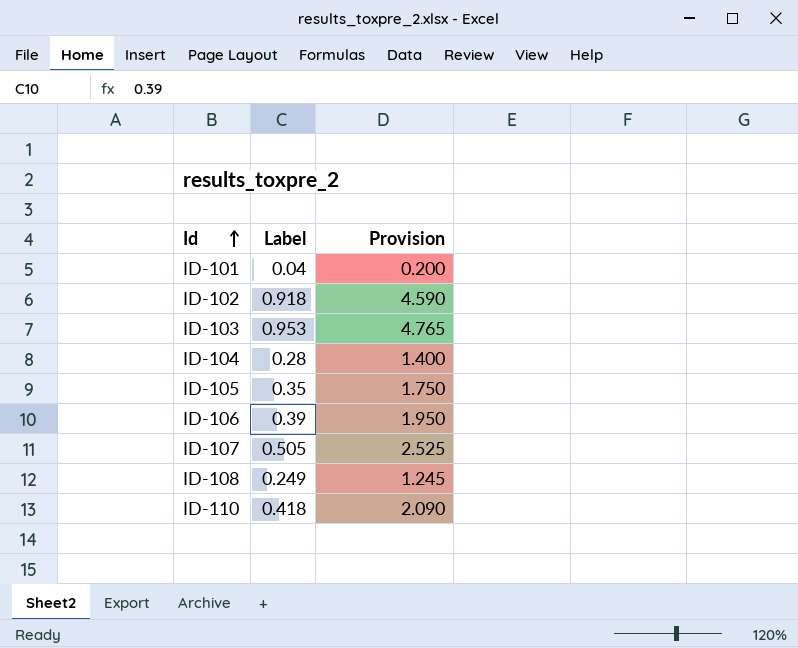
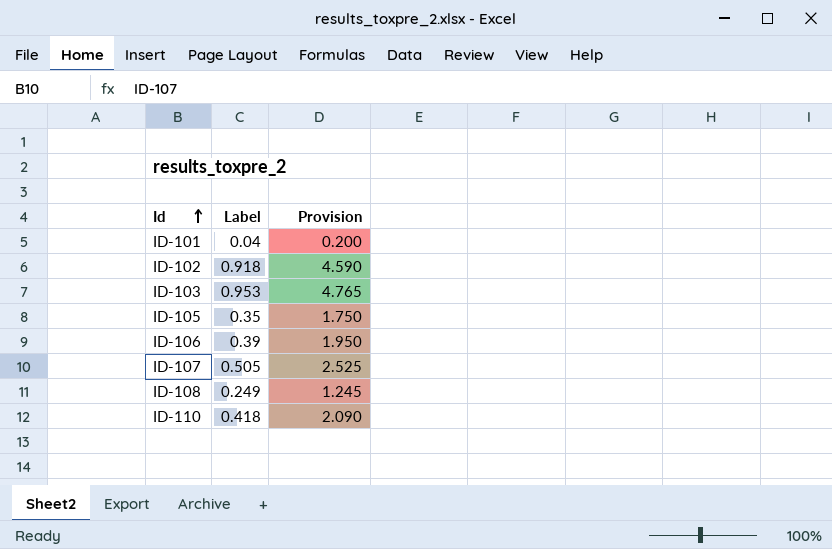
row ID-104: 0.28 | 1.400 -> none

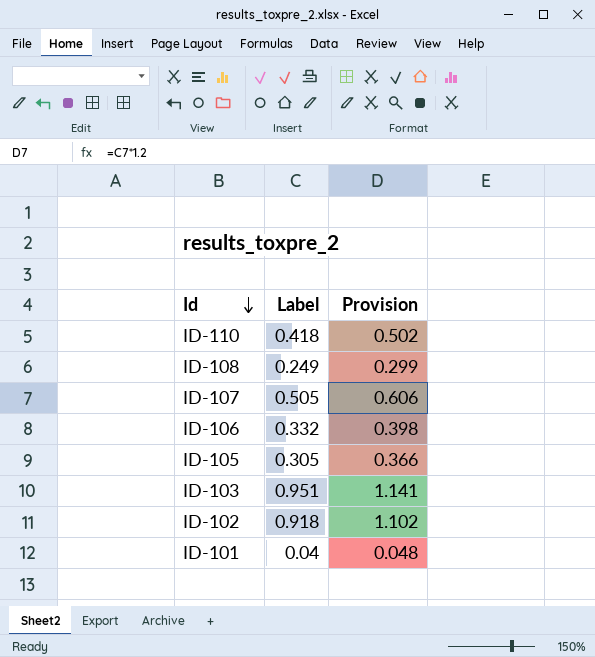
row order: Id ascending -> Id descending
column Provision | formula: [Label] * 5 -> [Label] * 1.2
ID-106 | Label: 0.39 -> 0.332
ID-105 | Label: 0.35 -> 0.305
ID-103 | Label: 0.953 -> 0.951

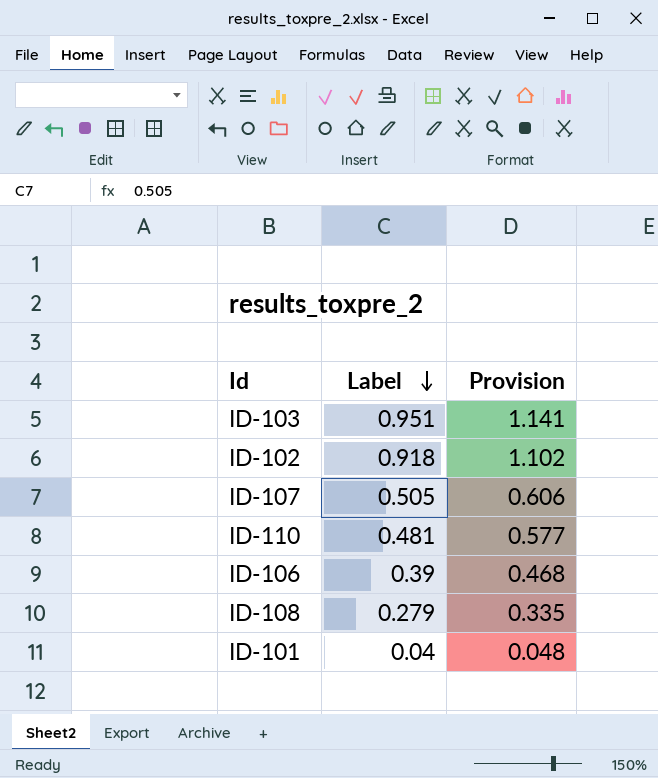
row order: Id descending -> Label descending
row ID-105: 0.305 | 0.366 -> none
ID-110 | Label: 0.418 -> 0.481
ID-110 | Provision: 0.502 -> 0.577
ID-106 | Label: 0.332 -> 0.39
ID-106 | Provision: 0.398 -> 0.468
ID-108 | Label: 0.249 -> 0.279
ID-108 | Provision: 0.299 -> 0.335

